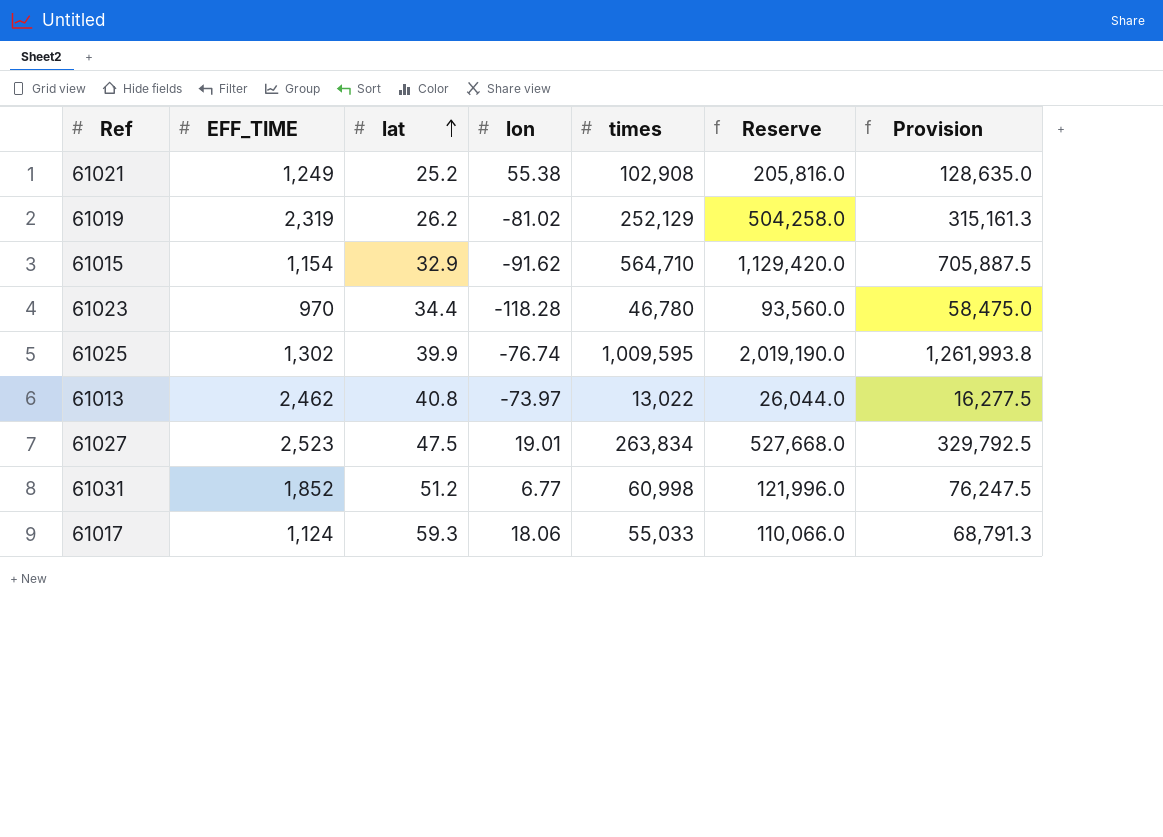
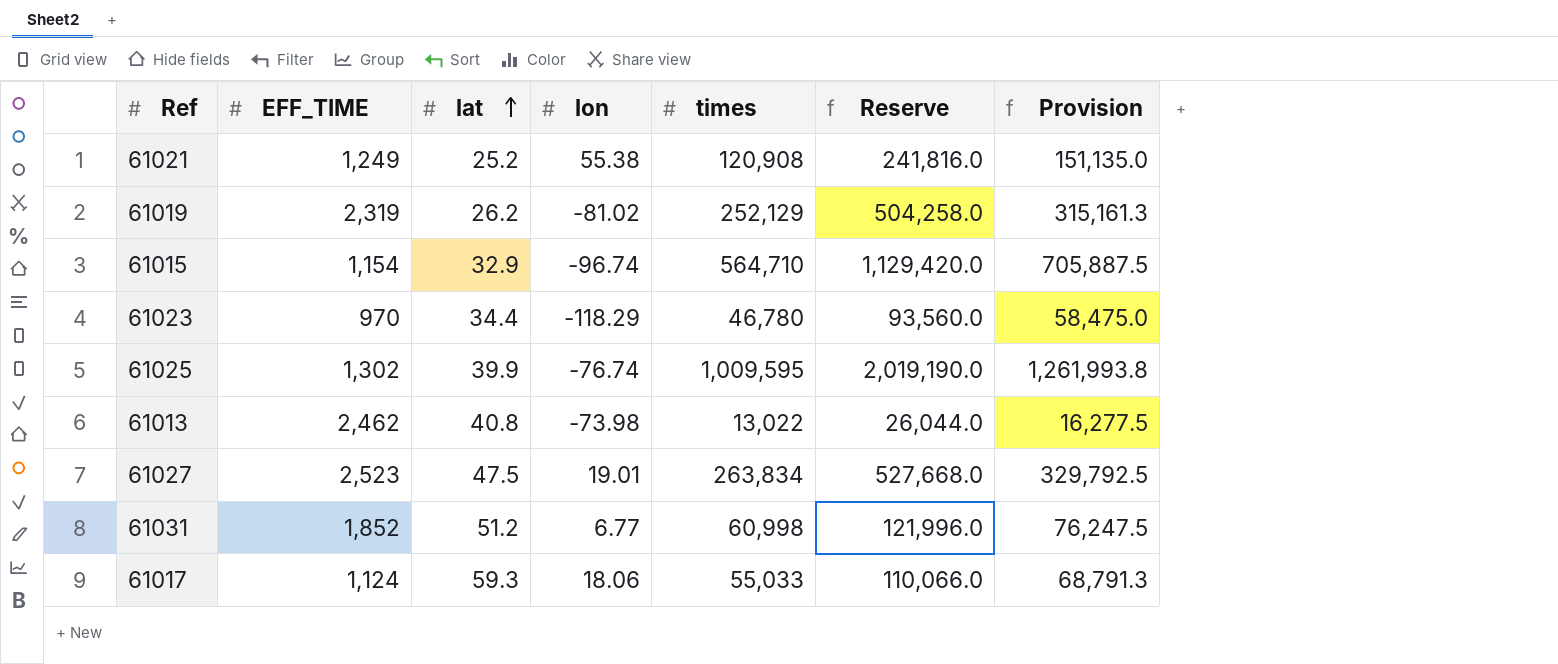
61021 | times: 102,908 -> 120,908
61021 | Reserve: 205,816.0 -> 241,816.0
61021 | Provision: 128,635.0 -> 151,135.0
61015 | lon: -91.62 -> -96.74
61023 | lon: -118.28 -> -118.29
61013 | lon: -73.97 -> -73.98

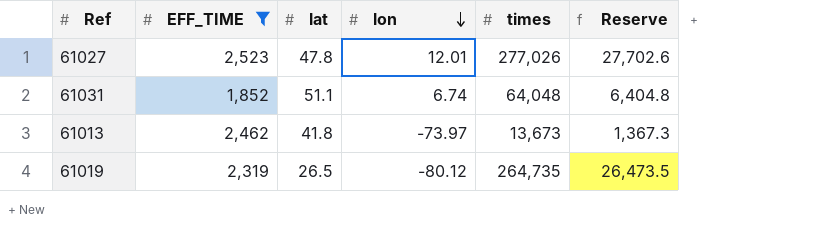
filter: none -> EFF_TIME >= 1,852
row order: lat ascending -> lon descending
column Provision | formula: [times] * 1.25 -> none
column Reserve | formula: [times] * 2 -> [times] * 0.1
61027 | lat: 47.5 -> 47.8
61027 | lon: 19.01 -> 12.01
61027 | times: 263,834 -> 277,026
61031 | lat: 51.2 -> 51.1
61031 | lon: 6.77 -> 6.74
61031 | times: 60,998 -> 64,048
61013 | lat: 40.8 -> 41.8
61013 | lon: -73.98 -> -73.97
61013 | times: 13,022 -> 13,673
61019 | lat: 26.2 -> 26.5
61019 | lon: -81.02 -> -80.12
61019 | times: 252,129 -> 264,735

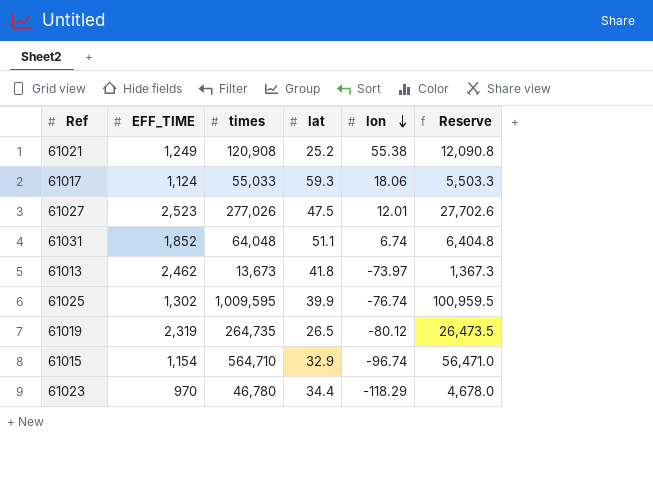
filter: EFF_TIME >= 1,852 -> none
column times | position: 5 -> 3
61027 | lat: 47.8 -> 47.5

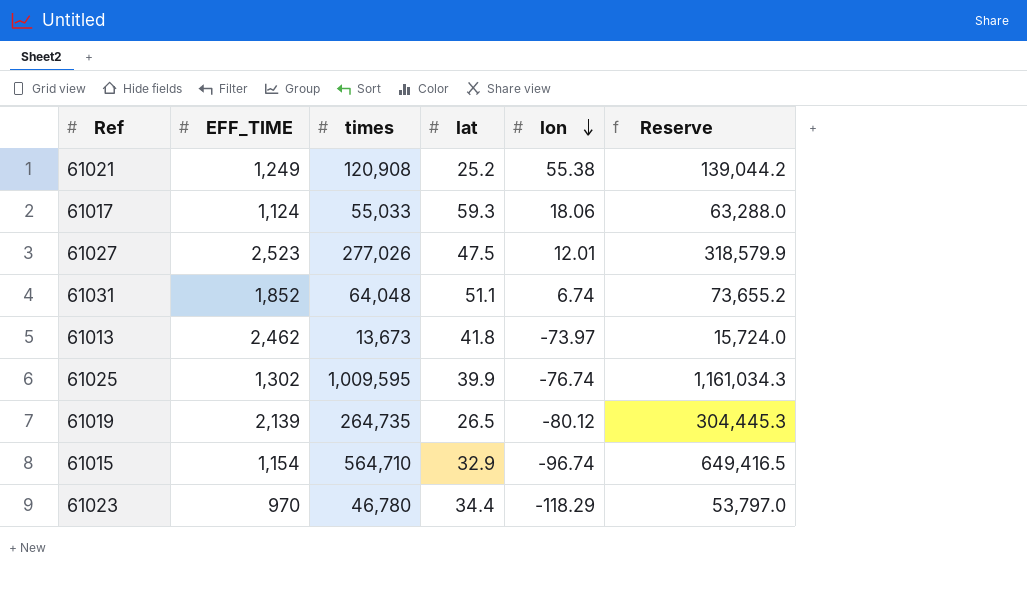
column Reserve | formula: [times] * 0.1 -> [times] * 1.15
61019 | EFF_TIME: 2,319 -> 2,139

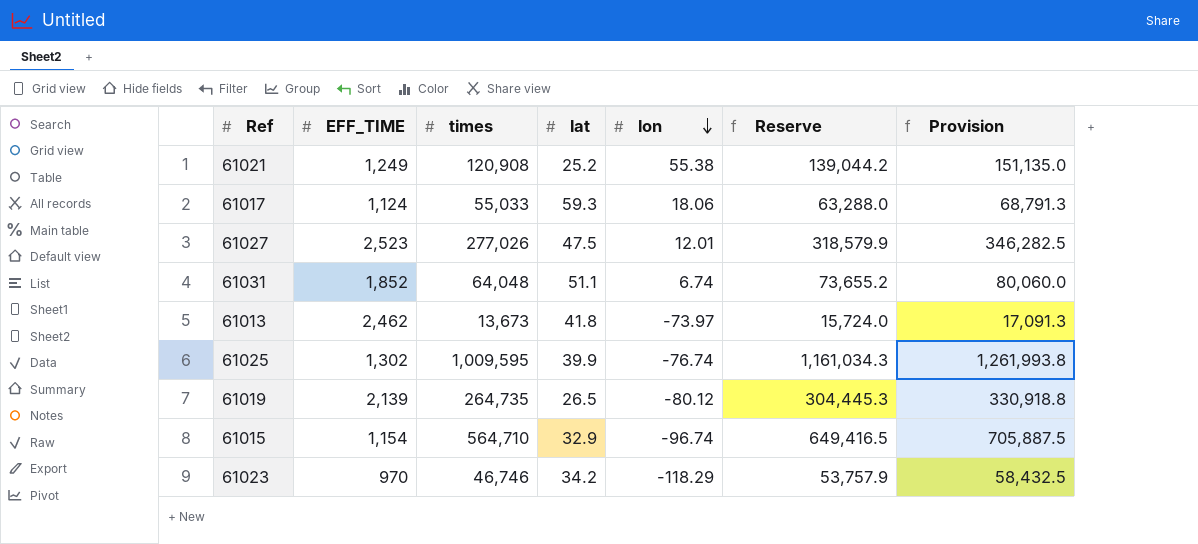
column Provision | formula: none -> [times] * 1.25
61023 | times: 46,780 -> 46,746
61023 | lat: 34.4 -> 34.2
61023 | Reserve: 53,797.0 -> 53,757.9

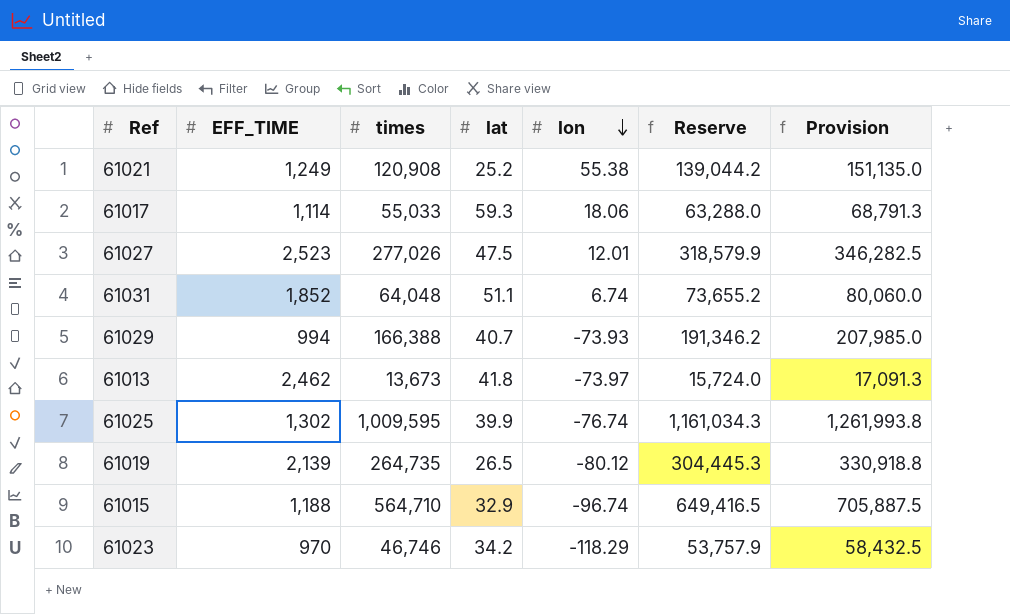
61017 | EFF_TIME: 1,124 -> 1,114
row 61029: none -> 994 | 166,388 | 40.7 | -73.93 | 191,346.2 | 207,985.0
61015 | EFF_TIME: 1,154 -> 1,188

